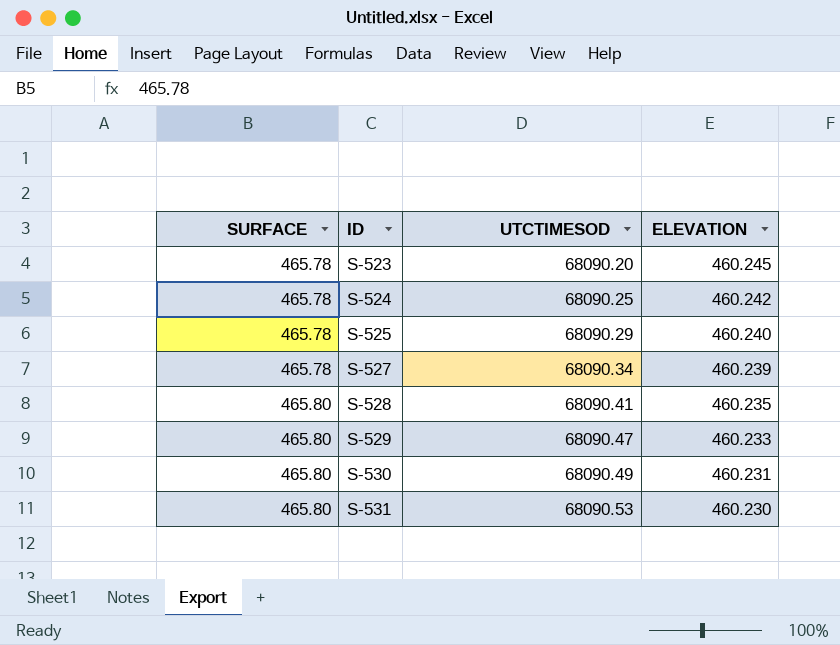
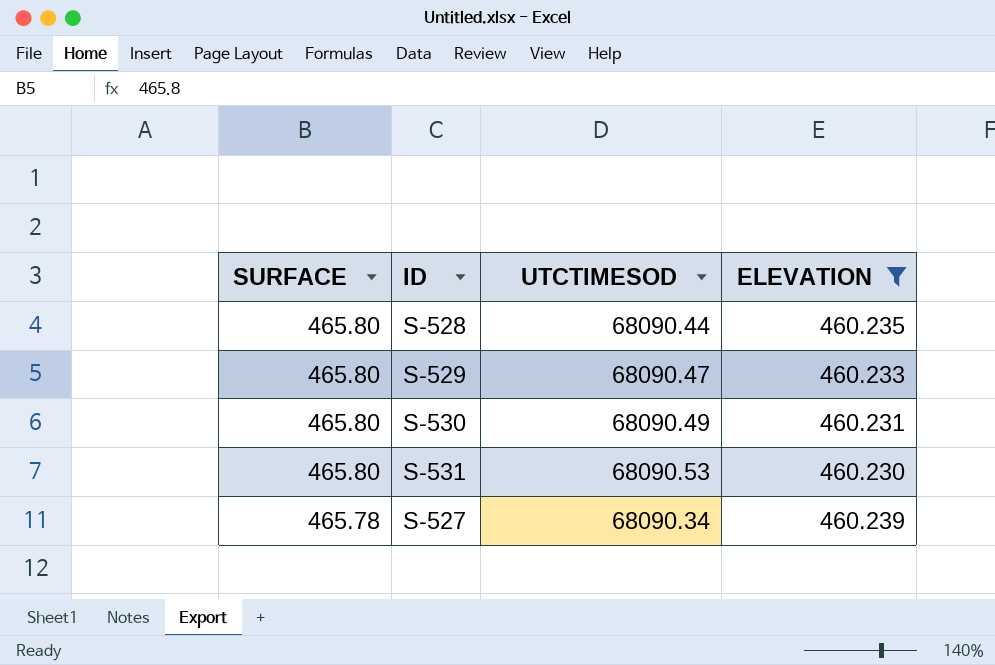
filter: none -> ELEVATION <= 460.239
row order: SURFACE ascending -> SURFACE descending
S-528 | UTCTIMESOD: 68090.41 -> 68090.44

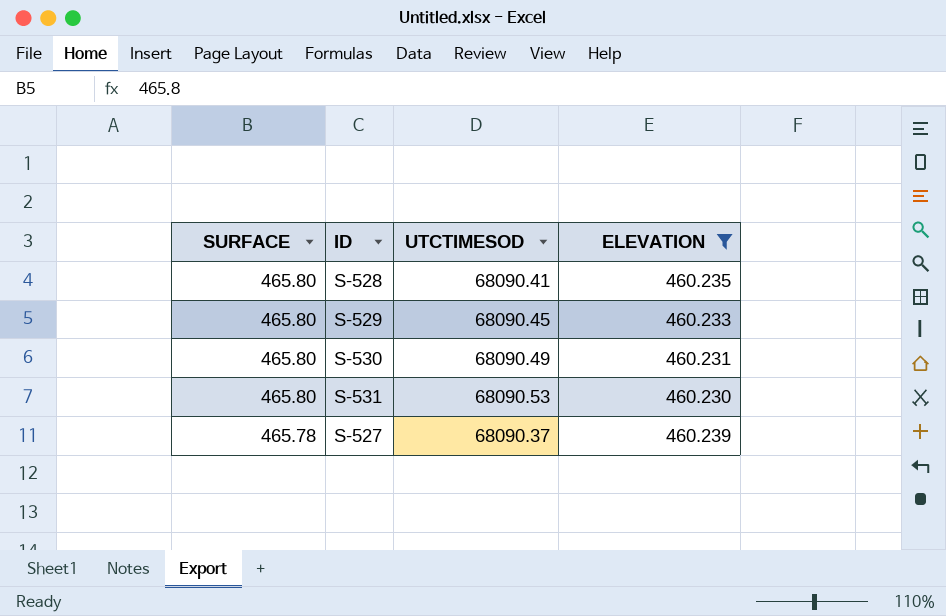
S-528 | UTCTIMESOD: 68090.44 -> 68090.41
S-529 | UTCTIMESOD: 68090.47 -> 68090.45
S-527 | UTCTIMESOD: 68090.34 -> 68090.37

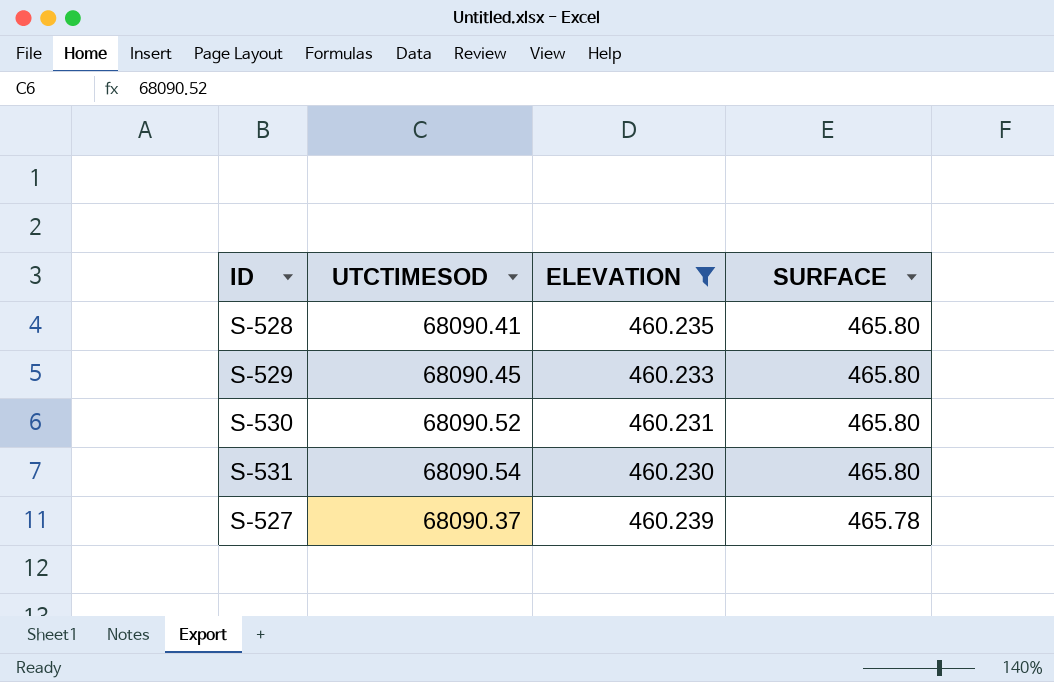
column SURFACE | position: 1 -> 4
S-530 | UTCTIMESOD: 68090.49 -> 68090.52
S-531 | UTCTIMESOD: 68090.53 -> 68090.54

